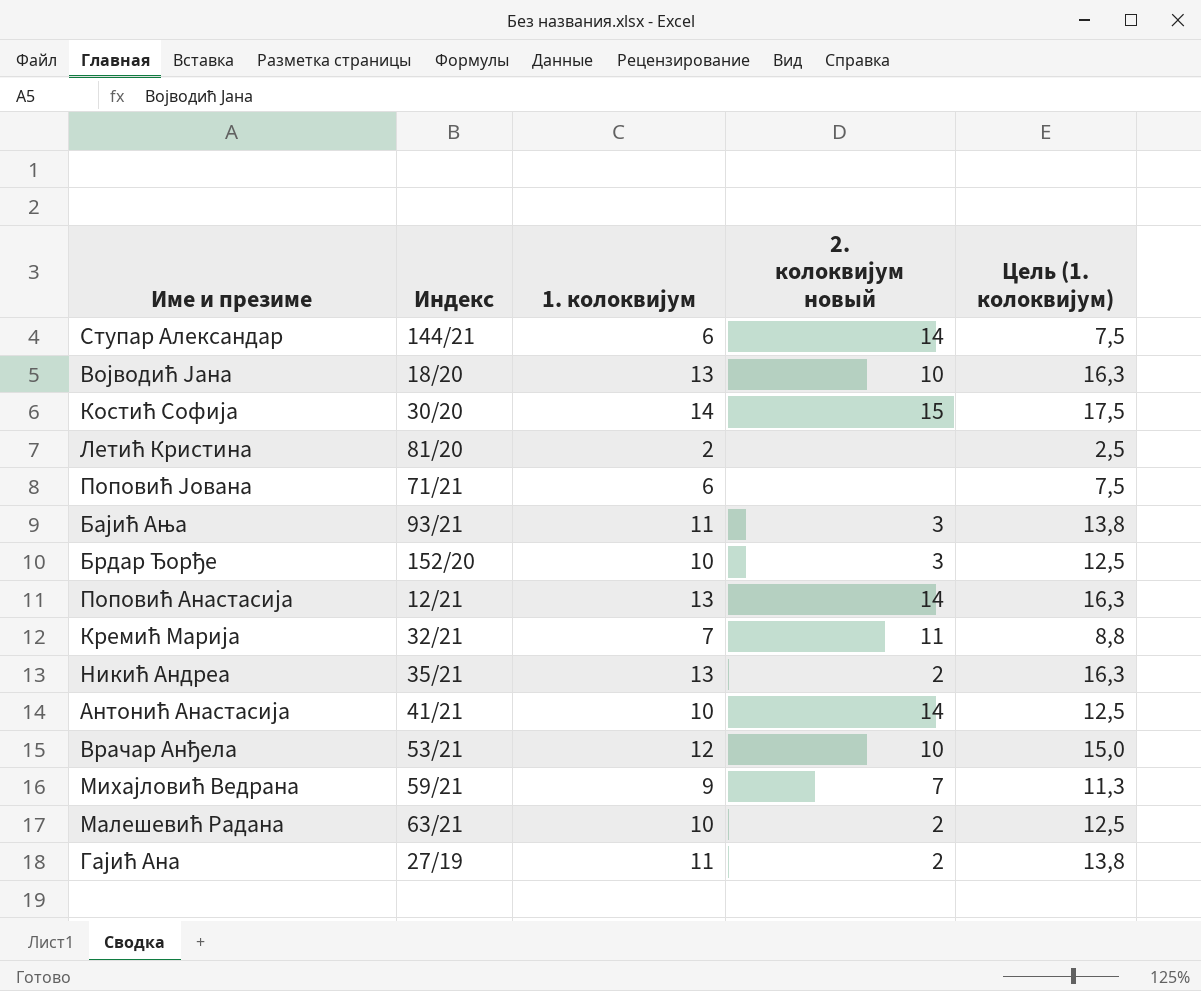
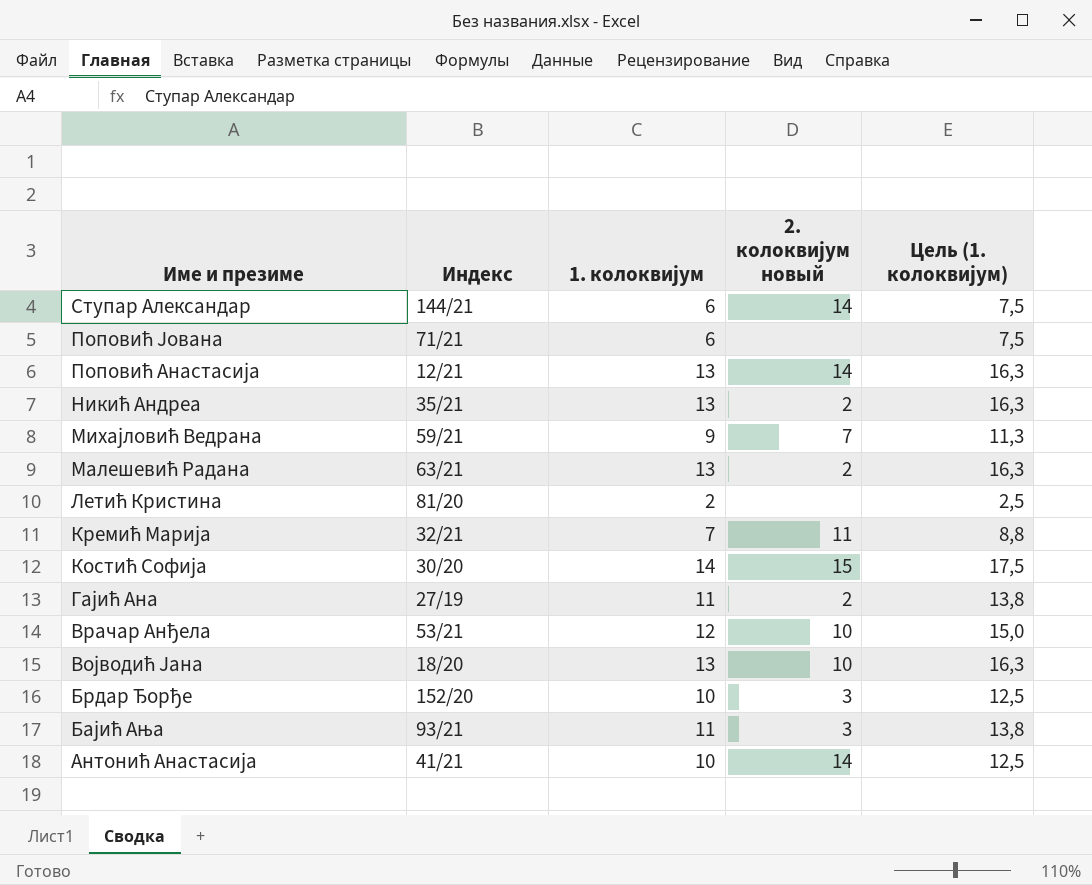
row order: none -> Име и презиме descending
Малешевић Радана | 1. колоквијум: 10 -> 13
Малешевић Радана | Цель (1. колоквијум): 12,5 -> 16,3

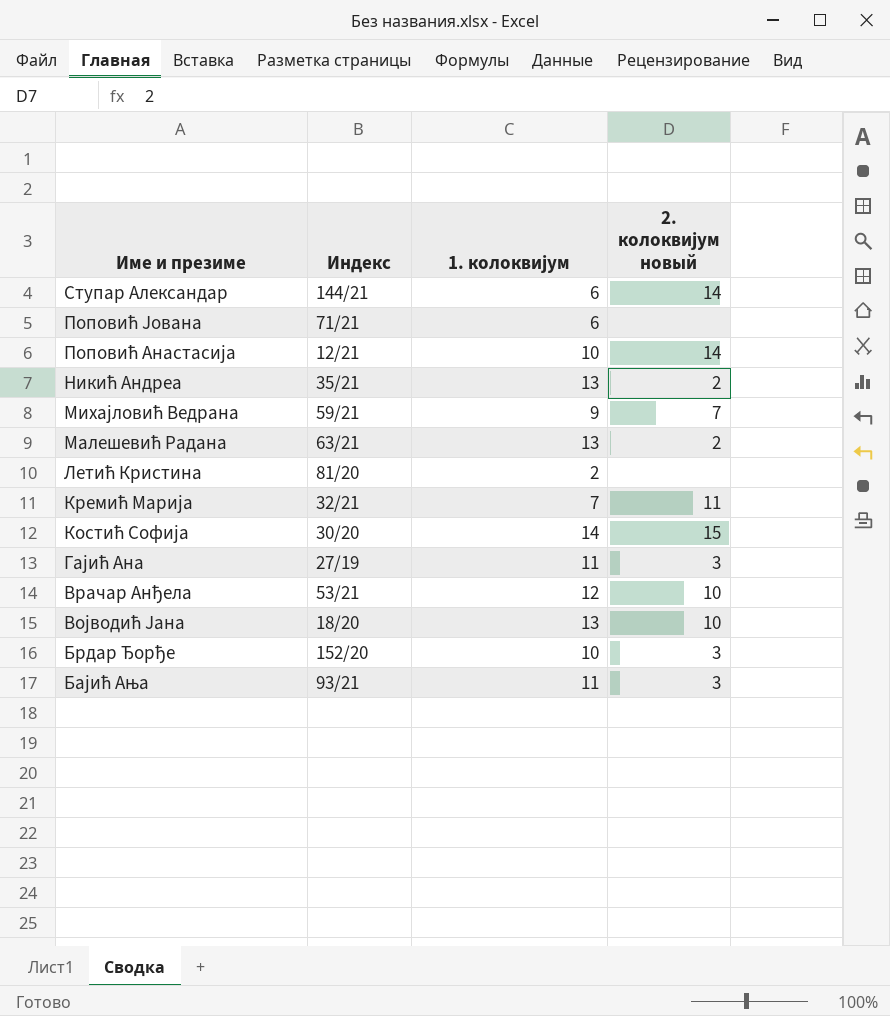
column Цель (1. колоквијум) | formula: [1. колоквијум] * 1,25 -> none
row Антонић Анастасија: 41/21 | 10 | 14 | 12,5 -> none
Поповић Анастасија | 1. колоквијум: 13 -> 10
Гајић Ана | 2. колоквијум новый: 2 -> 3

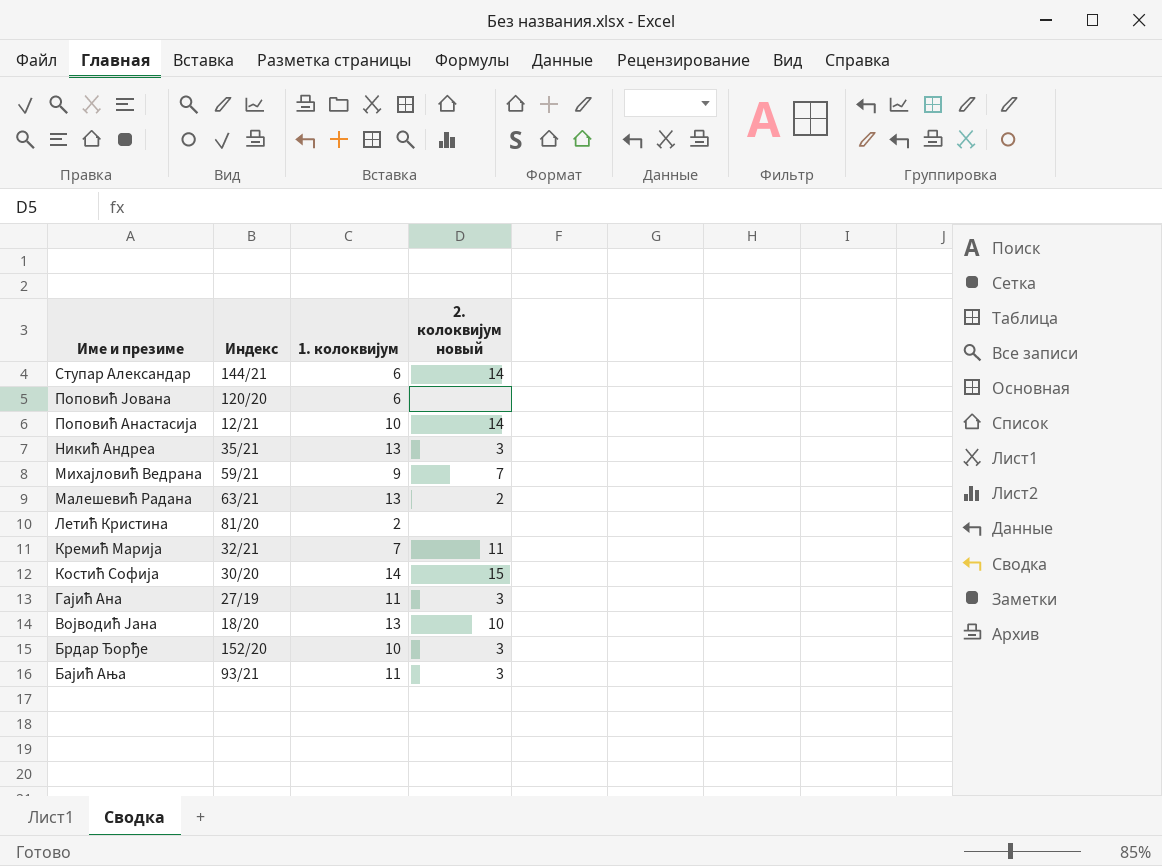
row Врачар Анђела: 53/21 | 12 | 10 -> none
Поповић Јована | Индекс: 71/21 -> 120/20
Никић Андреа | 2. колоквијум новый: 2 -> 3

